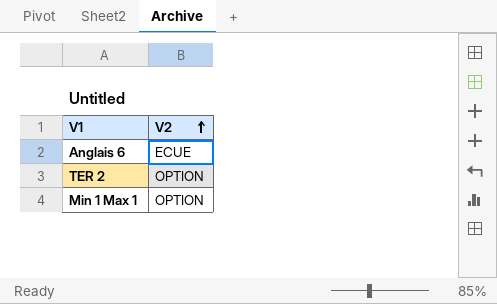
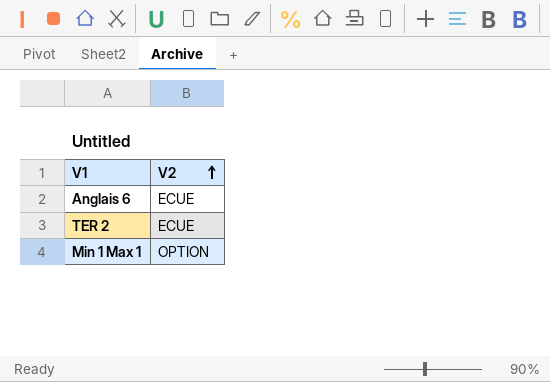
TER 2 | V2: OPTION -> ECUE

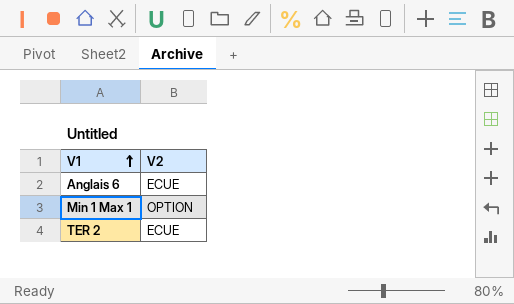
row order: V2 ascending -> V1 ascending

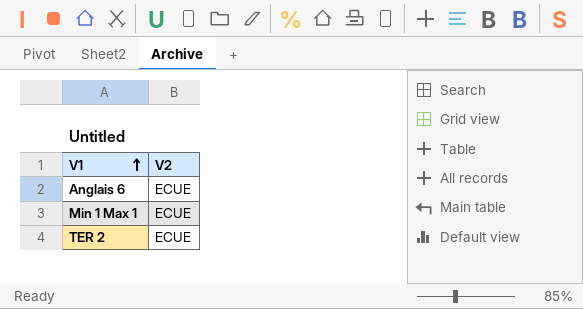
Min 1 Max 1 | V2: OPTION -> ECUE

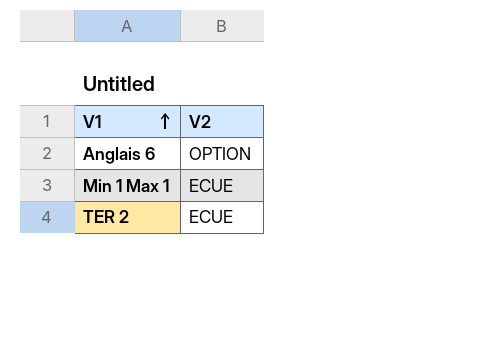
Anglais 6 | V2: ECUE -> OPTION

